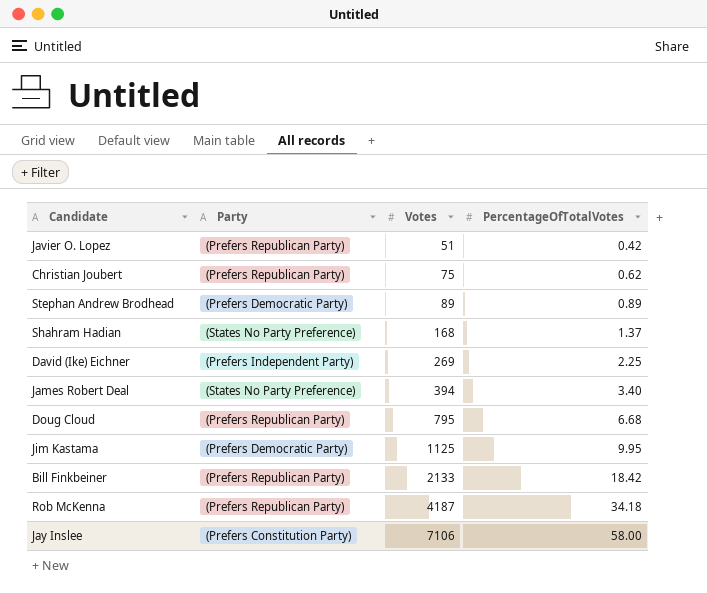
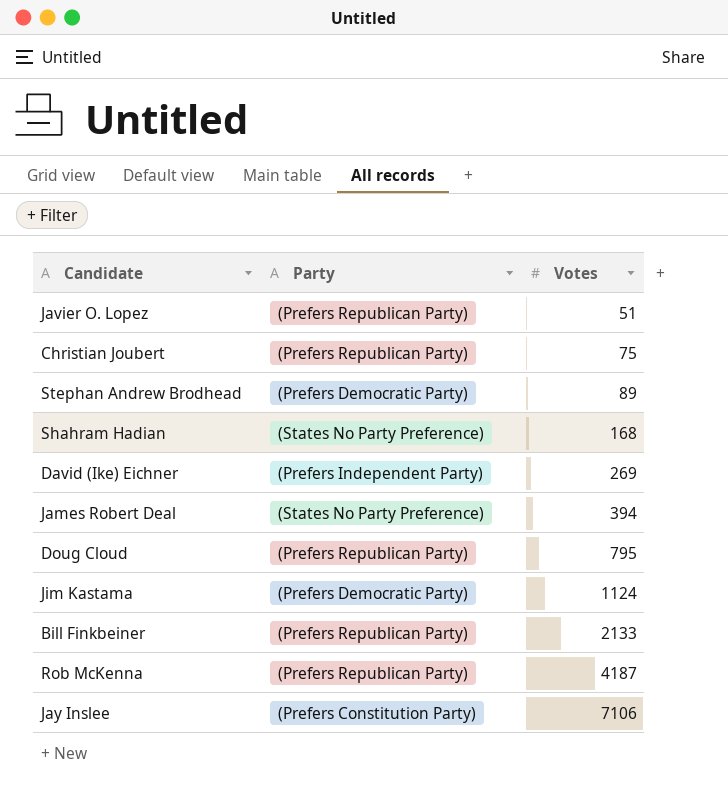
column PercentageOfTotalVotes | position: 4 -> none
Jim Kastama | Votes: 1125 -> 1124

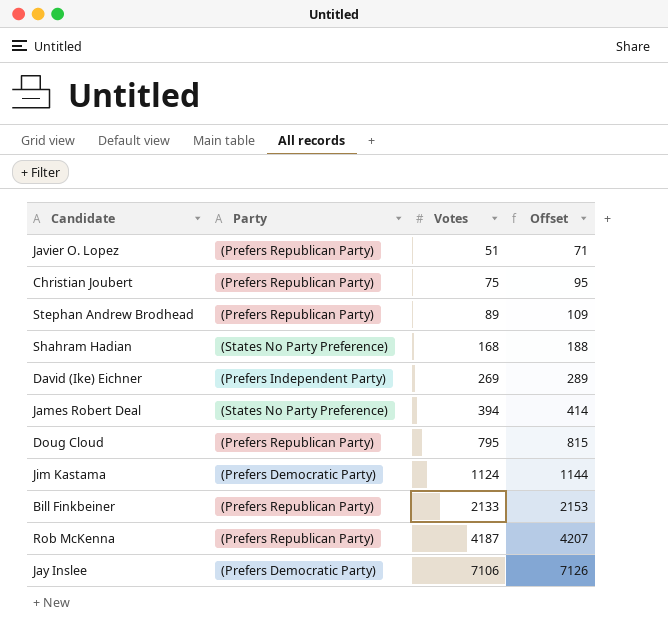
column Offset | formula: none -> [Votes] + 20
Stephan Andrew Brodhead | Party: (Prefers Democratic Party) -> (Prefers Republican Party)
Jay Inslee | Party: (Prefers Constitution Party) -> (Prefers Democratic Party)

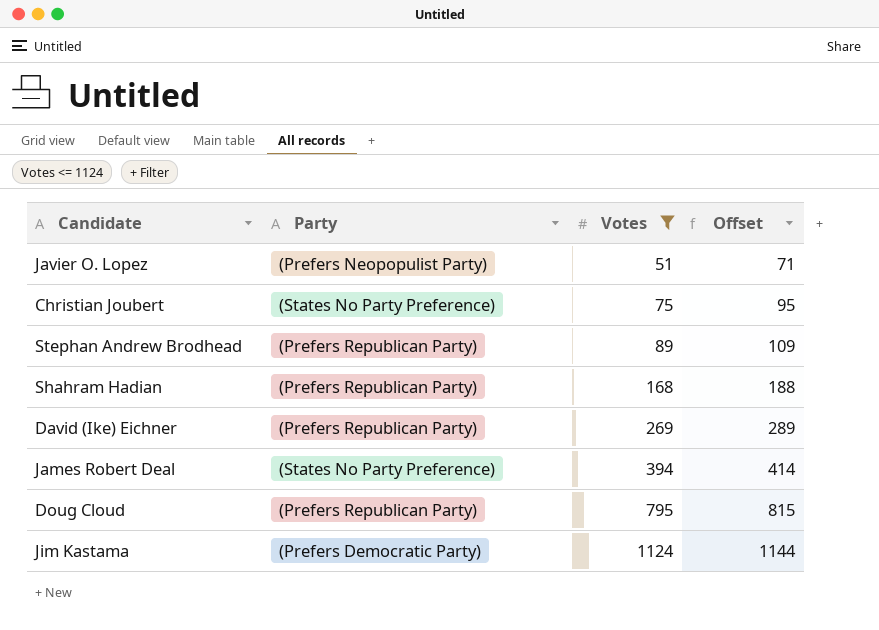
filter: none -> Votes <= 1124
Javier O. Lopez | Party: (Prefers Republican Party) -> (Prefers Neopopulist Party)
Christian Joubert | Party: (Prefers Republican Party) -> (States No Party Preference)
Shahram Hadian | Party: (States No Party Preference) -> (Prefers Republican Party)
David (Ike) Eichner | Party: (Prefers Independent Party) -> (Prefers Republican Party)

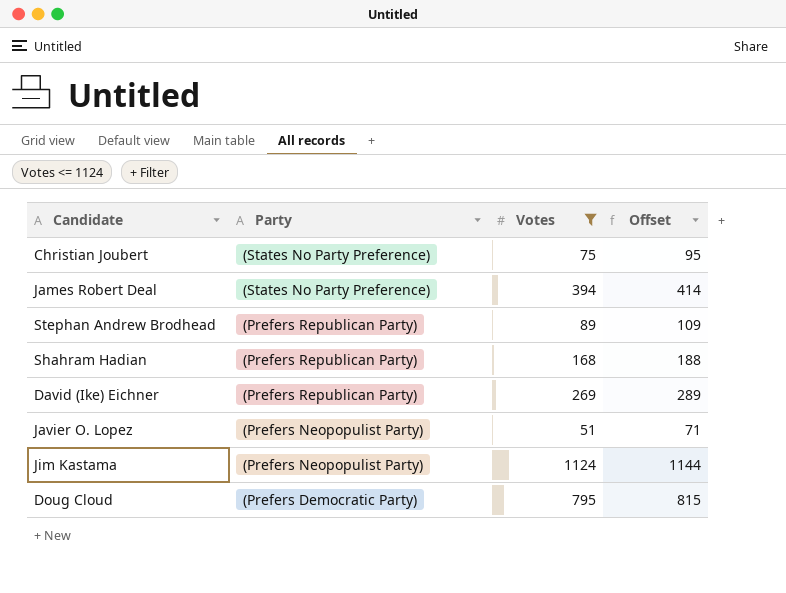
row order: Votes ascending -> Party descending
Jim Kastama | Party: (Prefers Democratic Party) -> (Prefers Neopopulist Party)
Doug Cloud | Party: (Prefers Republican Party) -> (Prefers Democratic Party)

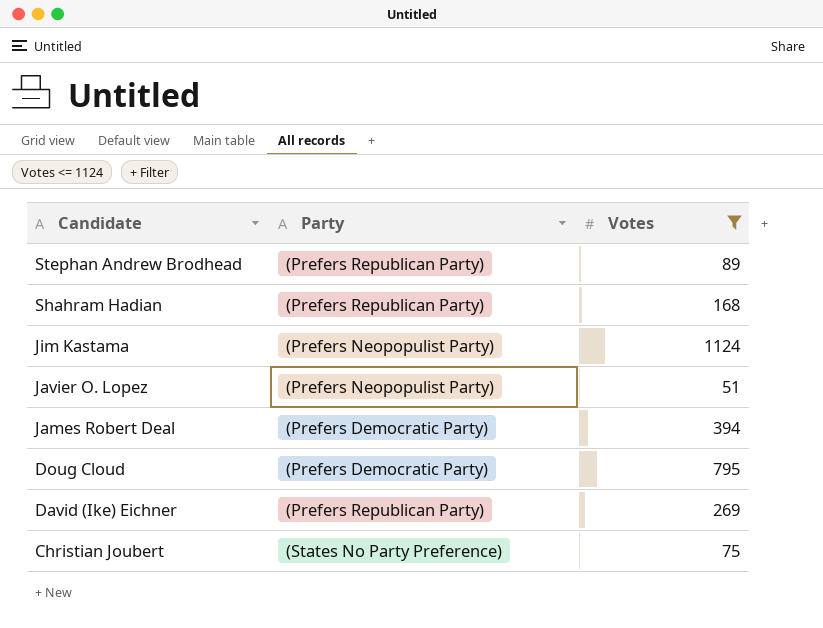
row order: Party descending -> Candidate descending
column Offset | formula: [Votes] + 20 -> none
James Robert Deal | Party: (States No Party Preference) -> (Prefers Democratic Party)

